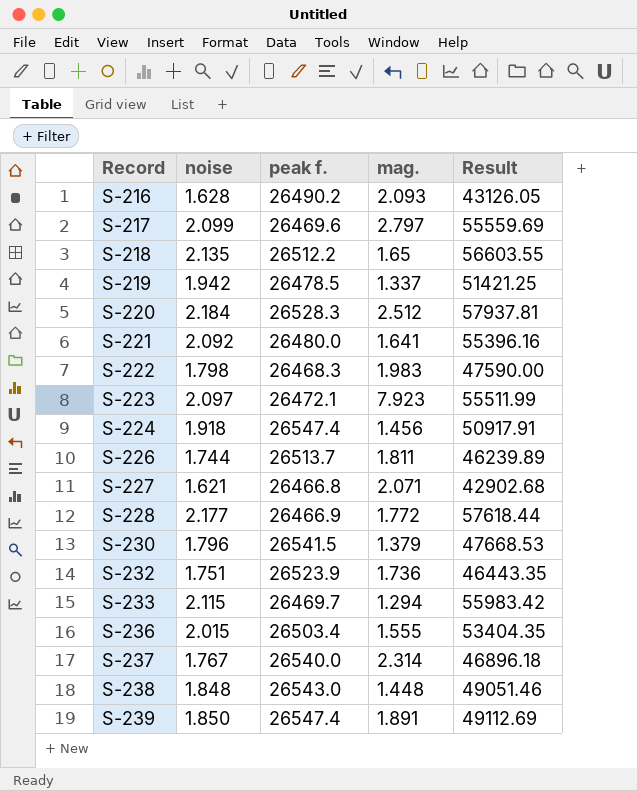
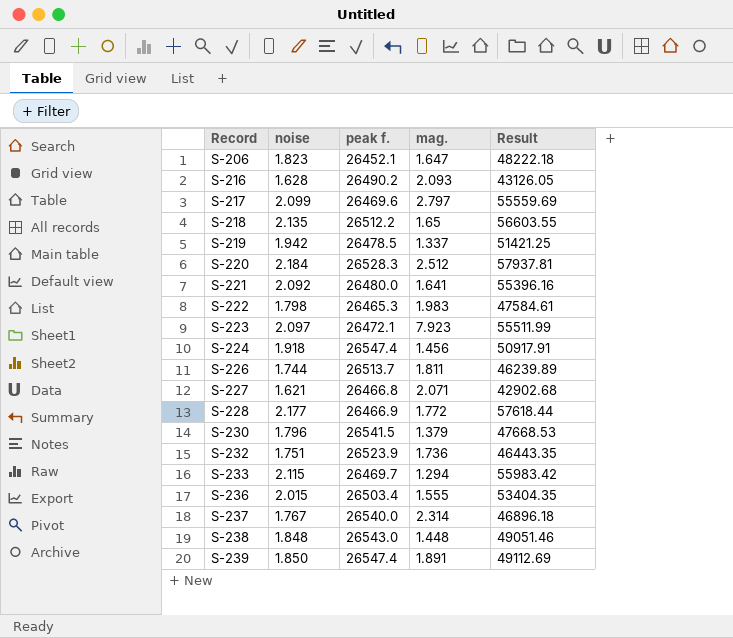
row S-206: none -> 1.823 | 26452.1 | 1.647 | 48222.18
S-222 | peak f.: 26468.3 -> 26465.3
S-222 | Result: 47590.00 -> 47584.61

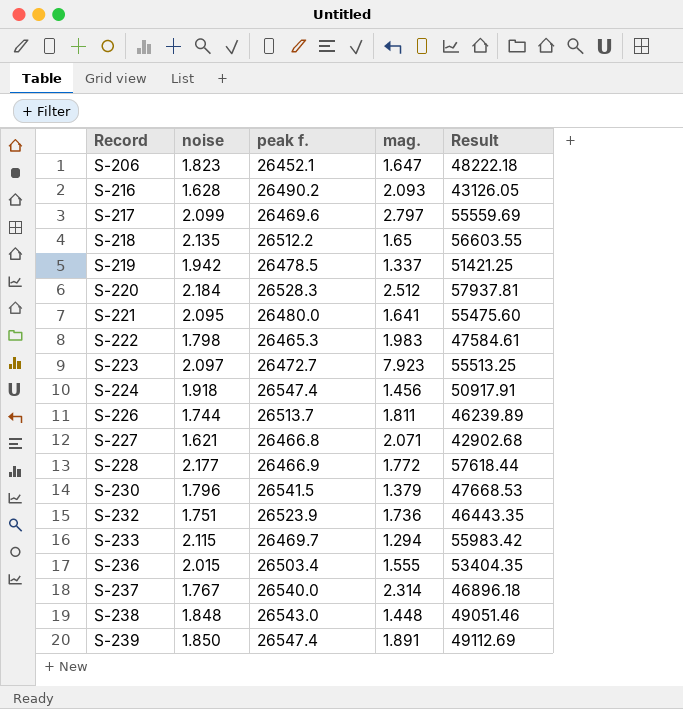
S-221 | noise: 2.092 -> 2.095
S-221 | Result: 55396.16 -> 55475.60
S-223 | peak f.: 26472.1 -> 26472.7
S-223 | Result: 55511.99 -> 55513.25

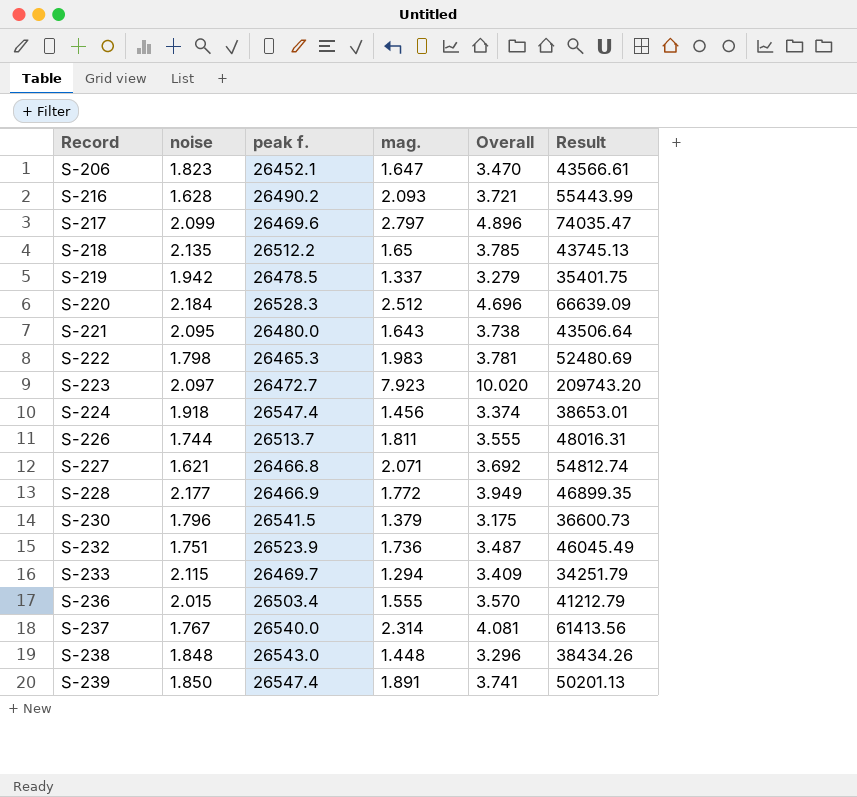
column Overall | formula: none -> [noise] + [mag.]
column Result | formula: [noise] * [peak f.] -> [peak f.] * [mag.]
S-221 | mag.: 1.641 -> 1.643

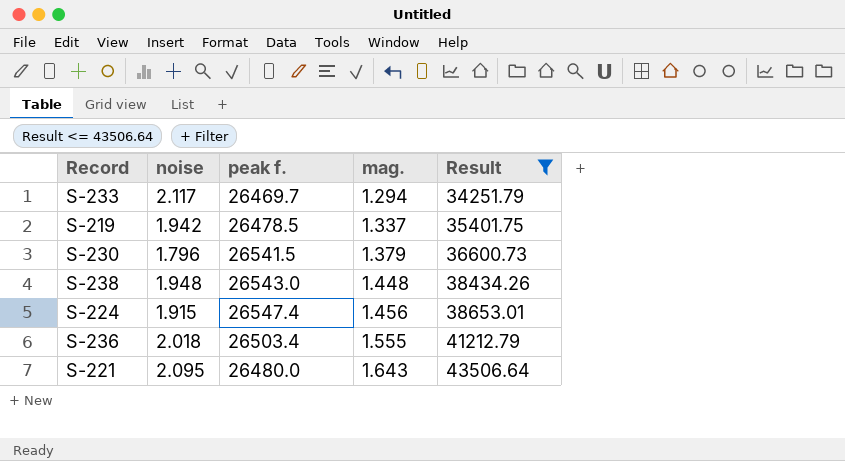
filter: none -> Result <= 43506.64
row order: Record ascending -> mag. ascending
column Overall | formula: [noise] + [mag.] -> none
S-233 | noise: 2.115 -> 2.117
S-238 | noise: 1.848 -> 1.948
S-224 | noise: 1.918 -> 1.915
S-236 | noise: 2.015 -> 2.018

